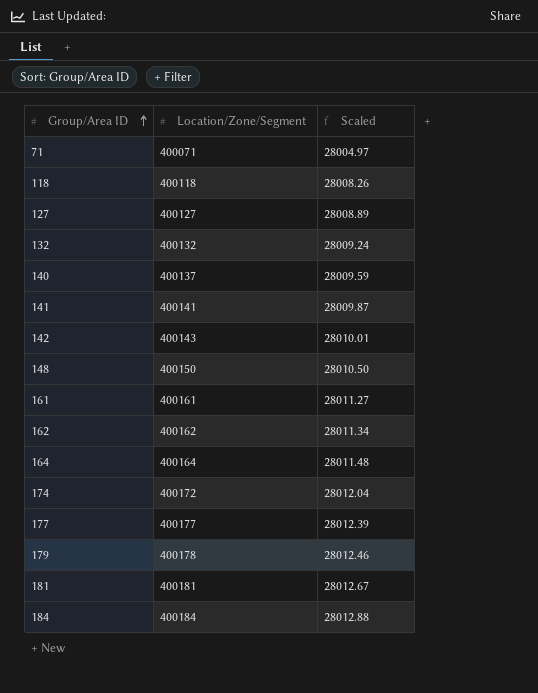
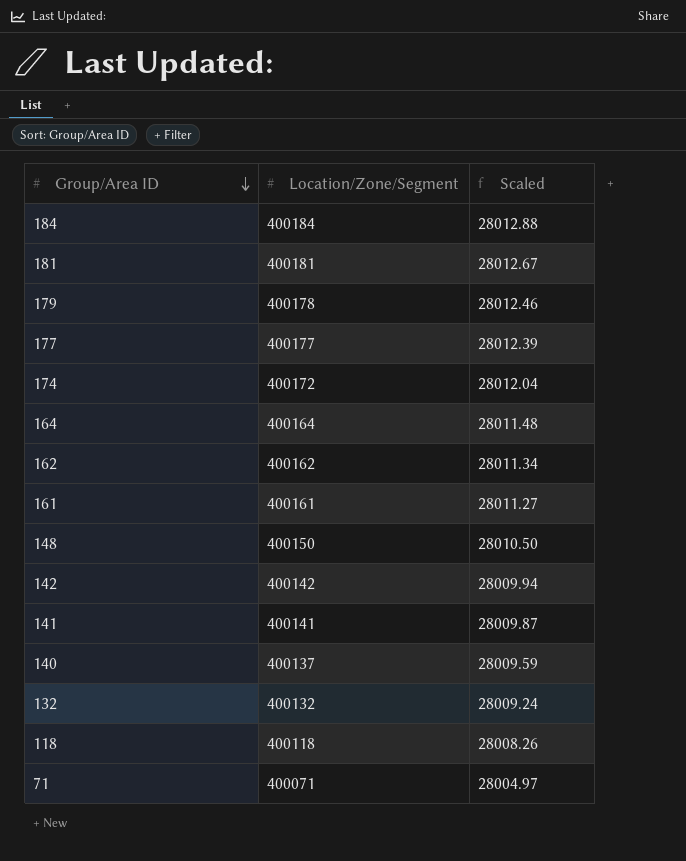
row order: Group/Area ID ascending -> Group/Area ID descending
row 127: 400127 | 28008.89 -> none
142 | Location/Zone/Segment: 400143 -> 400142
142 | Scaled: 28010.01 -> 28009.94

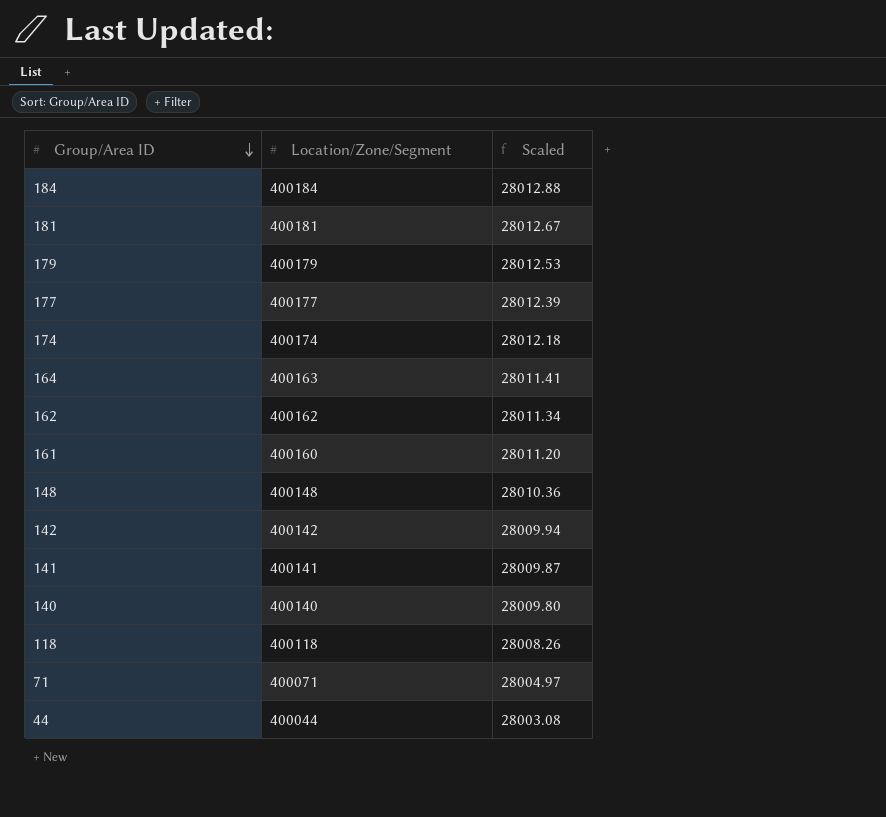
row 132: 400132 | 28009.24 -> none
179 | Location/Zone/Segment: 400178 -> 400179
179 | Scaled: 28012.46 -> 28012.53
174 | Location/Zone/Segment: 400172 -> 400174
174 | Scaled: 28012.04 -> 28012.18
164 | Location/Zone/Segment: 400164 -> 400163
164 | Scaled: 28011.48 -> 28011.41
161 | Location/Zone/Segment: 400161 -> 400160
161 | Scaled: 28011.27 -> 28011.20
148 | Location/Zone/Segment: 400150 -> 400148
148 | Scaled: 28010.50 -> 28010.36
140 | Location/Zone/Segment: 400137 -> 400140
140 | Scaled: 28009.59 -> 28009.80
row 44: none -> 400044 | 28003.08

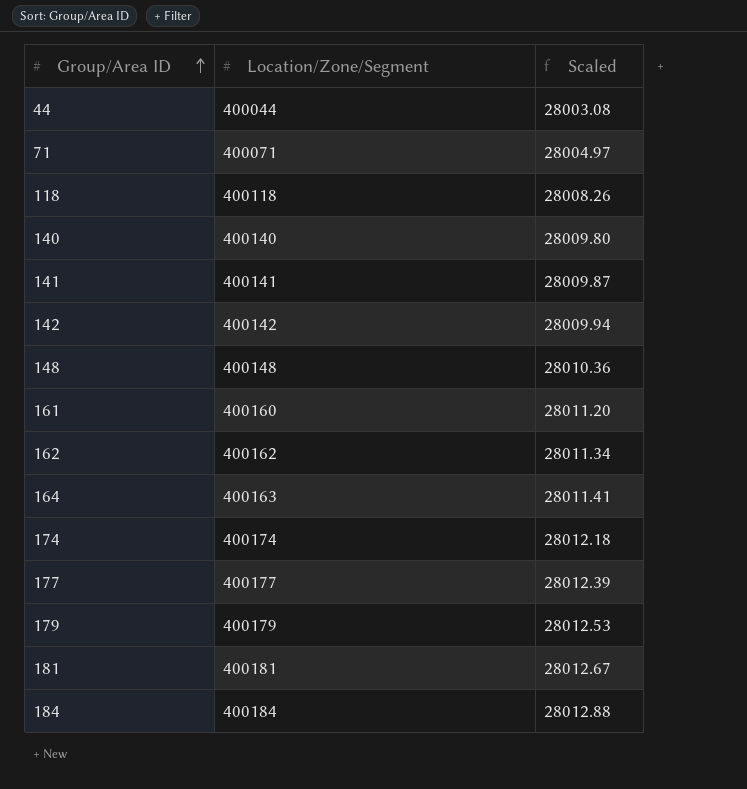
row order: Group/Area ID descending -> Group/Area ID ascending

